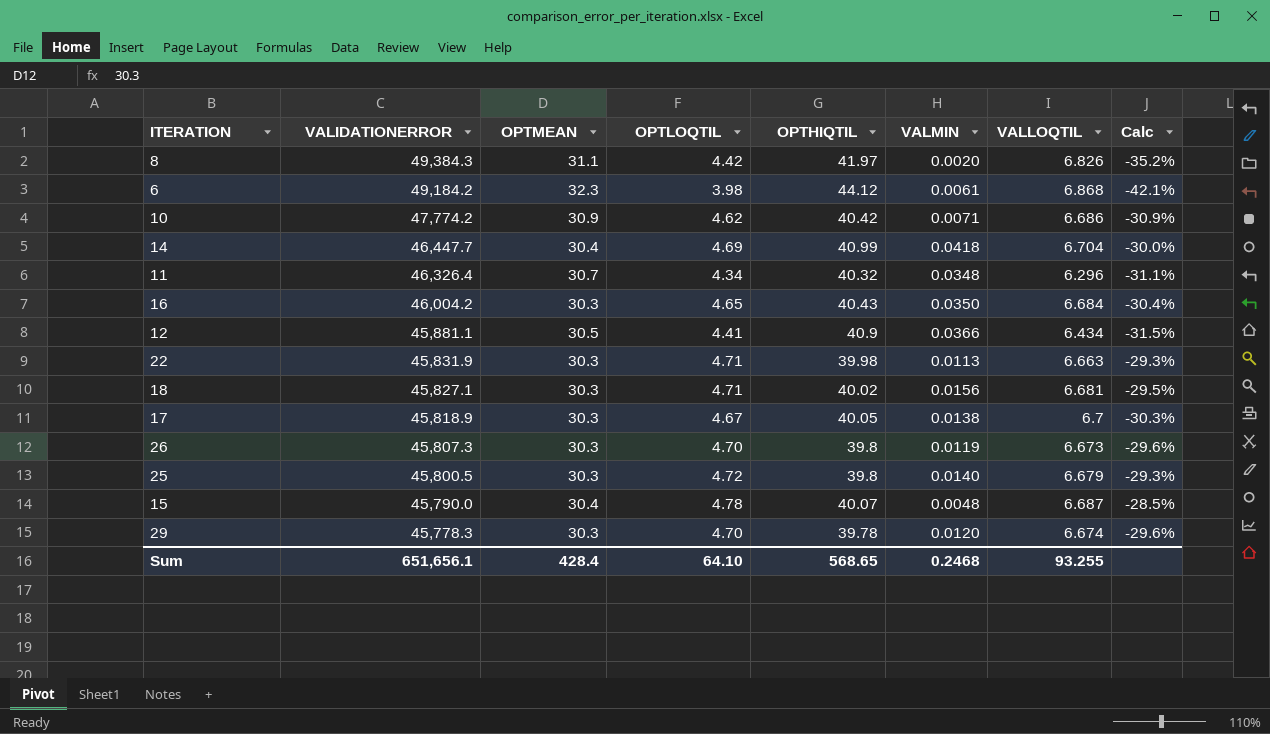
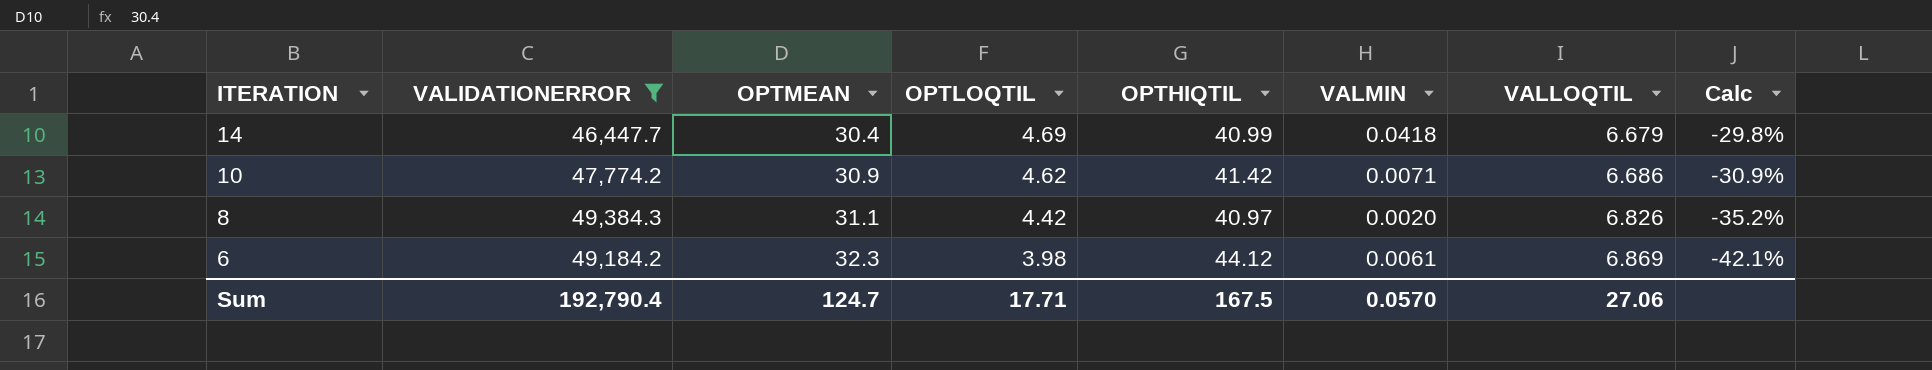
filter: none -> VALIDATIONERROR >= 46,447.7
row order: VALIDATIONERROR descending -> ITERATION descending
14 | VALLOQTIL: 6.704 -> 6.679
14 | Calc: -30.0% -> -29.8%
10 | OPTHIQTIL: 40.42 -> 41.42
8 | OPTHIQTIL: 41.97 -> 40.97
6 | VALLOQTIL: 6.868 -> 6.869
Sum | VALIDATIONERROR: 651,656.1 -> 192,790.4
Sum | OPTMEAN: 428.4 -> 124.7
Sum | OPTLOQTIL: 64.10 -> 17.71
Sum | OPTHIQTIL: 568.65 -> 167.5
Sum | VALMIN: 0.2468 -> 0.0570
Sum | VALLOQTIL: 93.255 -> 27.06

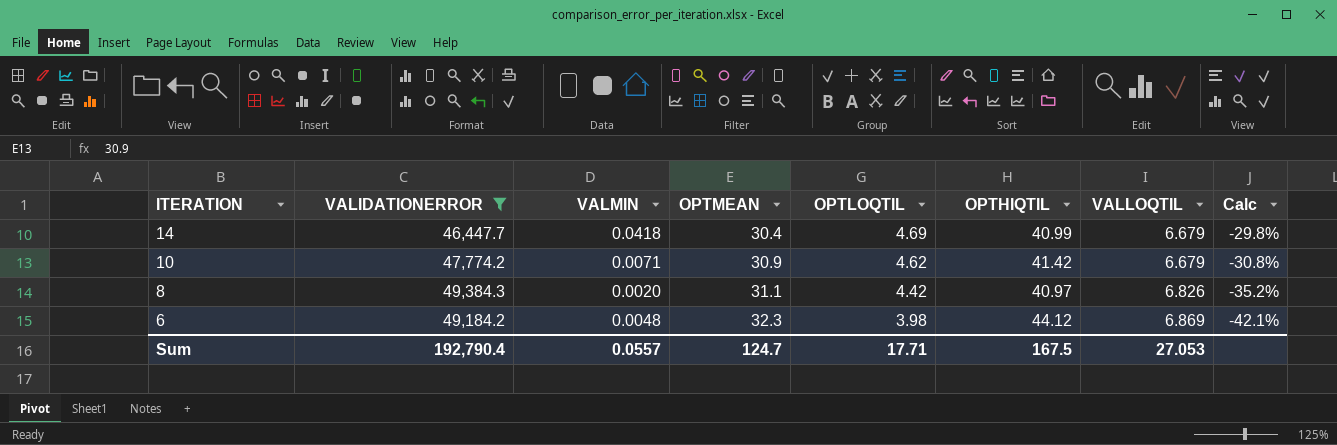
column VALMIN | position: 6 -> 3
10 | VALLOQTIL: 6.686 -> 6.679
10 | Calc: -30.9% -> -30.8%
6 | VALMIN: 0.0061 -> 0.0048
Sum | VALMIN: 0.0570 -> 0.0557
Sum | VALLOQTIL: 27.06 -> 27.053

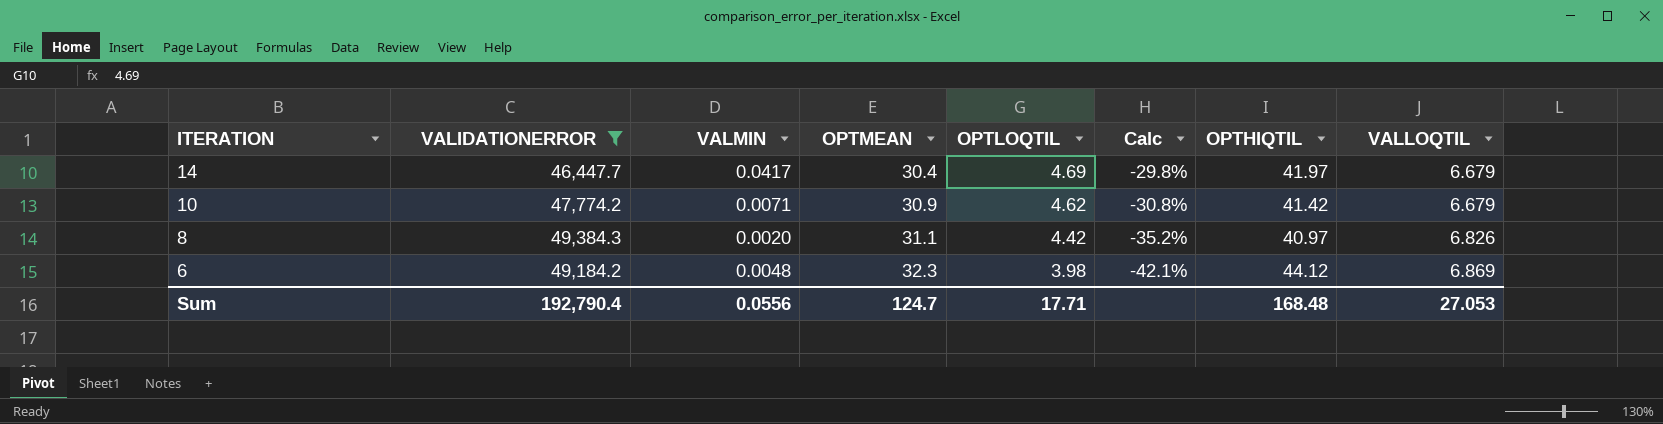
column Calc | position: 8 -> 6
14 | VALMIN: 0.0418 -> 0.0417
14 | OPTHIQTIL: 40.99 -> 41.97
Sum | VALMIN: 0.0557 -> 0.0556
Sum | OPTHIQTIL: 167.5 -> 168.48

